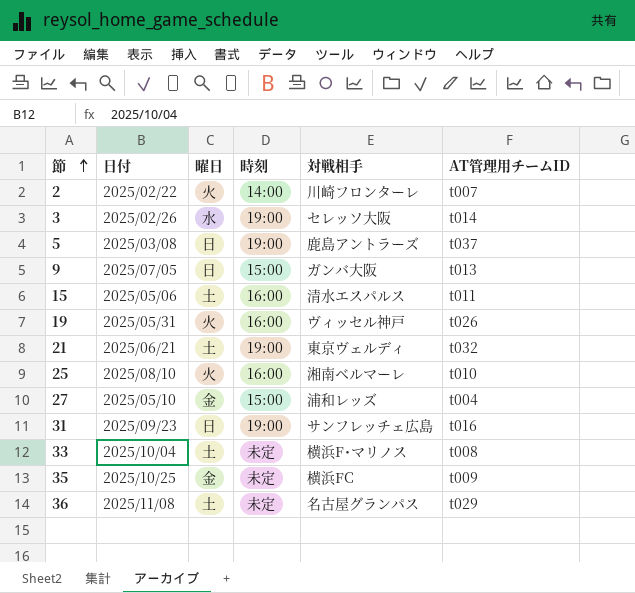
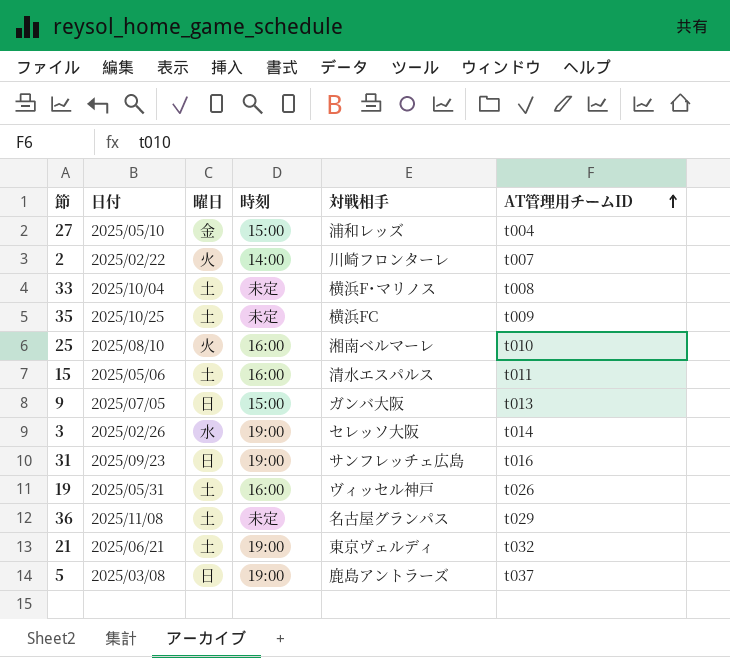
row order: 節 ascending -> AT管理用チームID ascending
35 | 曜日: 金 -> 土
19 | 曜日: 火 -> 土

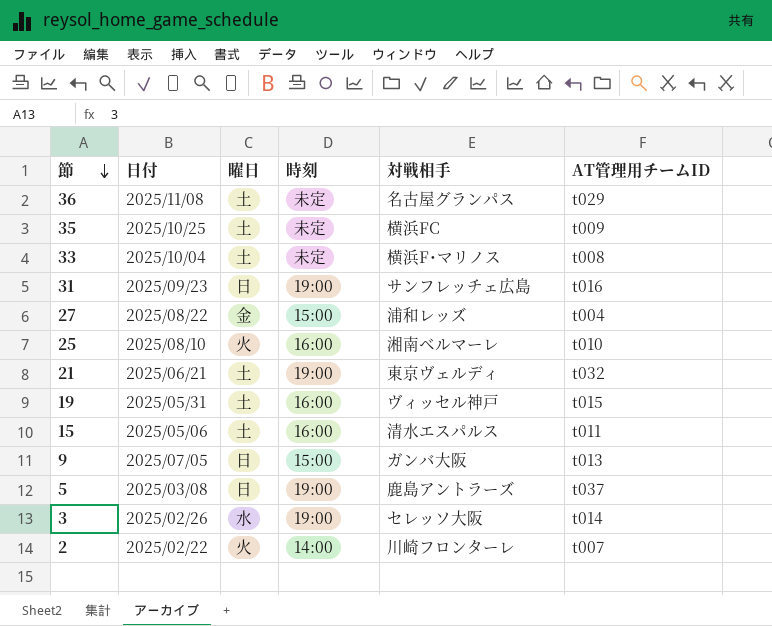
row order: AT管理用チームID ascending -> 節 descending
27 | 日付: 2025/05/10 -> 2025/08/22
19 | AT管理用チームID: t026 -> t015

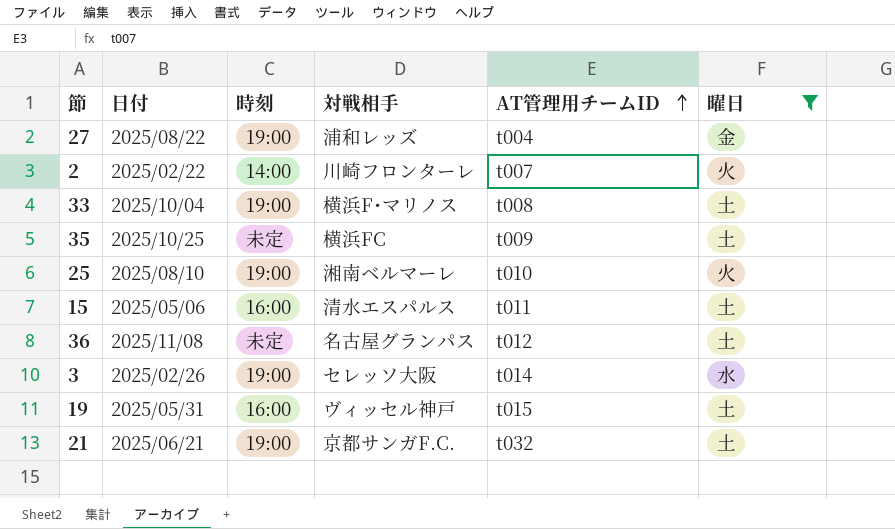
filter: none -> 曜日 != 日
row order: 節 descending -> AT管理用チームID ascending
column 曜日 | position: 3 -> 6
27 | 時刻: 15:00 -> 19:00
33 | 時刻: 未定 -> 19:00
25 | 時刻: 16:00 -> 19:00
36 | AT管理用チームID: t029 -> t012
21 | 対戦相手: 東京ヴェルディ -> 京都サンガF.C.

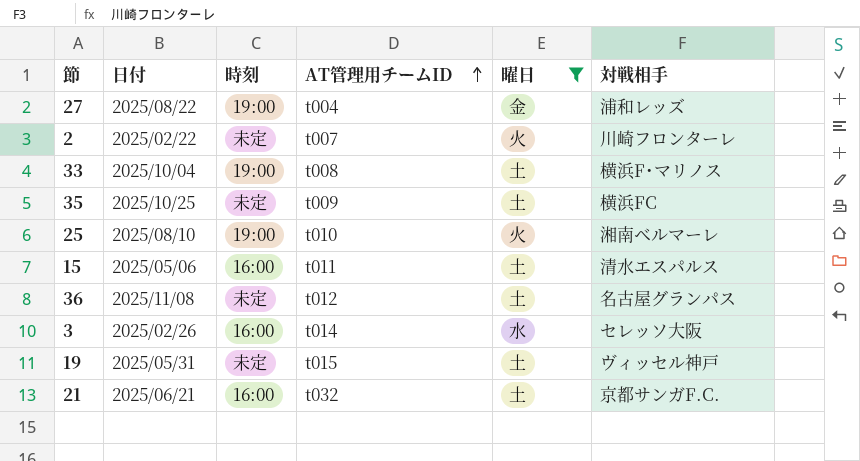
column 対戦相手 | position: 4 -> 6
2 | 時刻: 14:00 -> 未定
3 | 時刻: 19:00 -> 16:00
19 | 時刻: 16:00 -> 未定
21 | 時刻: 19:00 -> 16:00

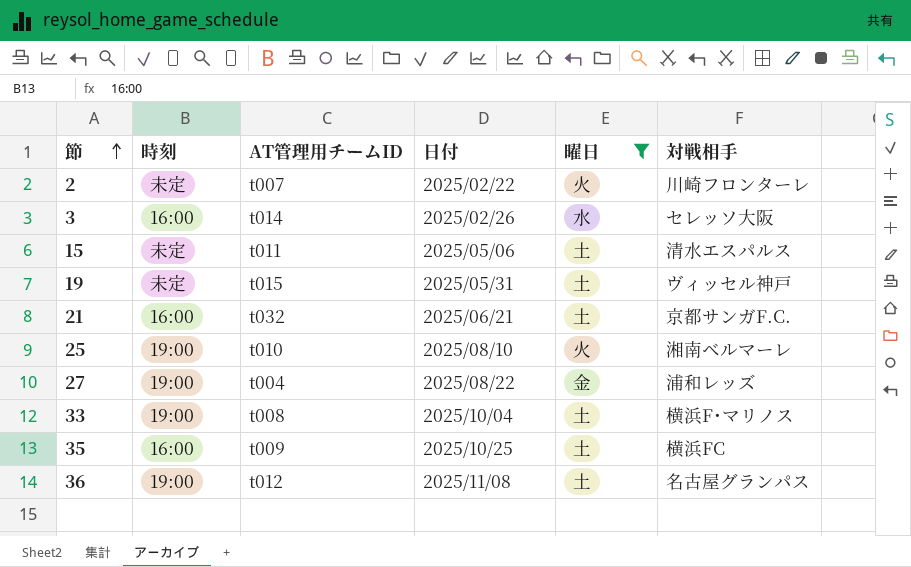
row order: AT管理用チームID ascending -> 節 ascending
column 日付 | position: 2 -> 4
15 | 時刻: 16:00 -> 未定
35 | 時刻: 未定 -> 16:00
36 | 時刻: 未定 -> 19:00

